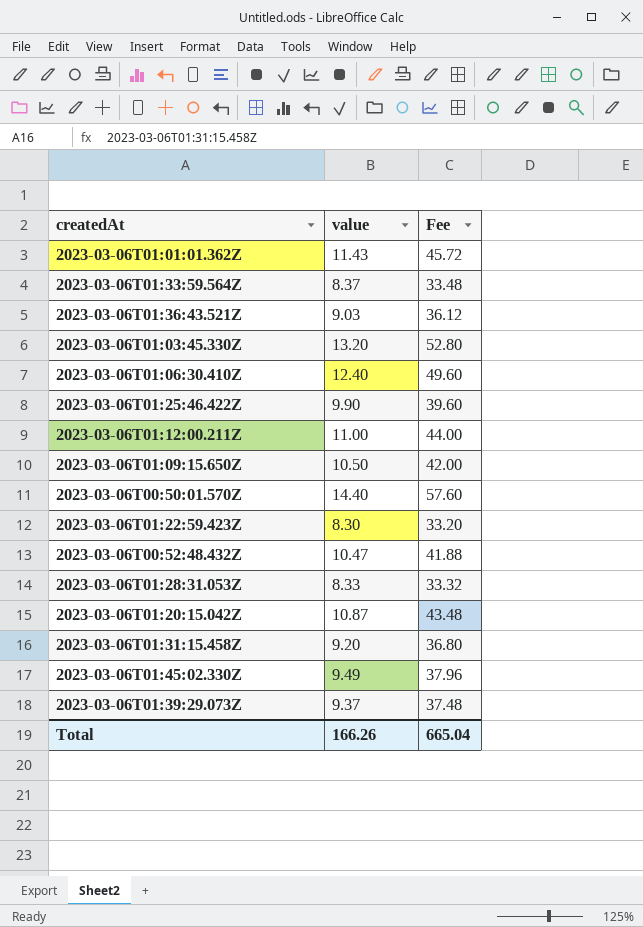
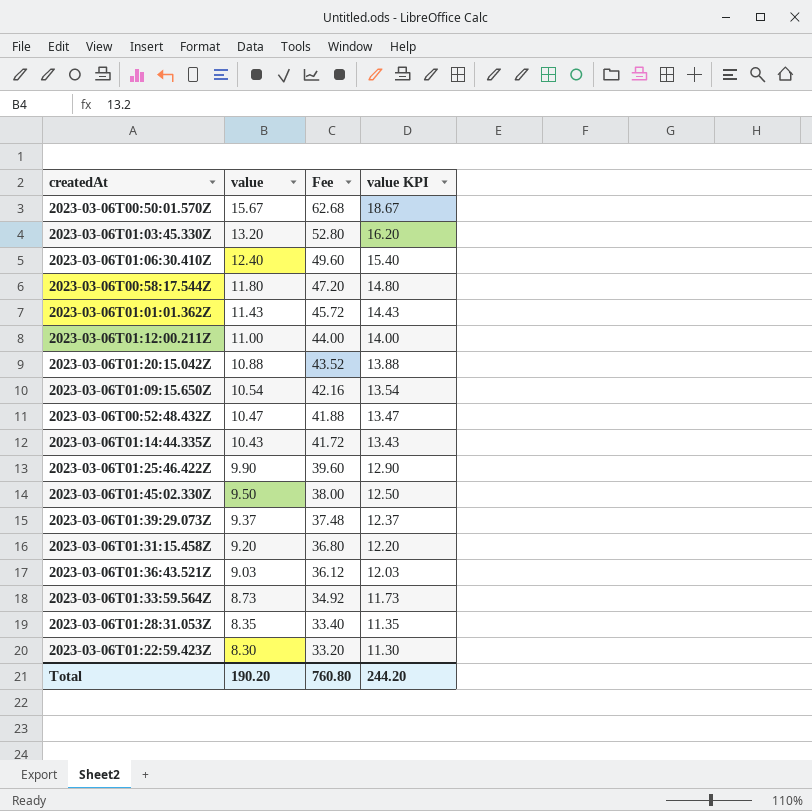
row order: none -> value descending
column value KPI | formula: none -> [value] + 3
2023-03-06T00:50:01.570Z | value: 14.40 -> 15.67
2023-03-06T00:50:01.570Z | Fee: 57.60 -> 62.68
row 2023-03-06T00:58:17.544Z: none -> 11.80 | 47.20 | 14.80
2023-03-06T01:20:15.042Z | value: 10.87 -> 10.88
2023-03-06T01:20:15.042Z | Fee: 43.48 -> 43.52
2023-03-06T01:09:15.650Z | value: 10.50 -> 10.54
2023-03-06T01:09:15.650Z | Fee: 42.00 -> 42.16
row 2023-03-06T01:14:44.335Z: none -> 10.43 | 41.72 | 13.43
2023-03-06T01:45:02.330Z | value: 9.49 -> 9.50
2023-03-06T01:45:02.330Z | Fee: 37.96 -> 38.00
2023-03-06T01:33:59.564Z | value: 8.37 -> 8.73
2023-03-06T01:33:59.564Z | Fee: 33.48 -> 34.92
2023-03-06T01:28:31.053Z | value: 8.33 -> 8.35
2023-03-06T01:28:31.053Z | Fee: 33.32 -> 33.40
Total | value: 166.26 -> 190.20
Total | Fee: 665.04 -> 760.80

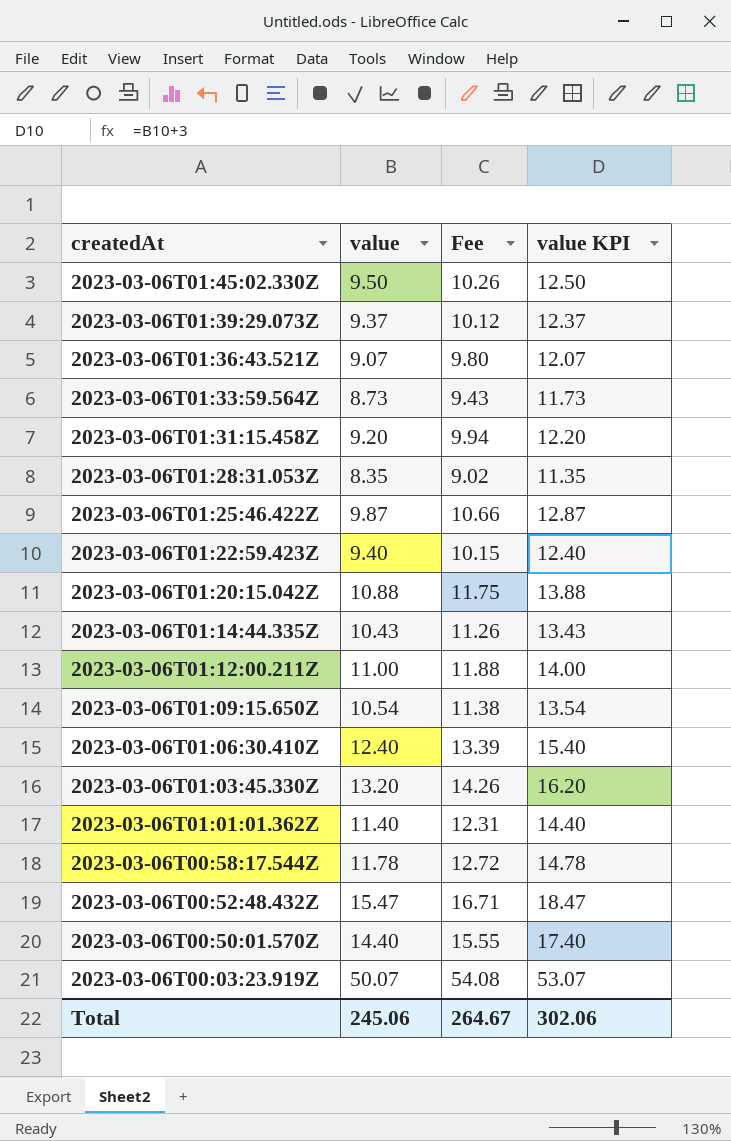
row order: value descending -> createdAt descending
column Fee | formula: [value] * 4 -> [value] * 1.08
2023-03-06T01:36:43.521Z | value: 9.03 -> 9.07
2023-03-06T01:36:43.521Z | value KPI: 12.03 -> 12.07
2023-03-06T01:25:46.422Z | value: 9.90 -> 9.87
2023-03-06T01:25:46.422Z | value KPI: 12.90 -> 12.87
2023-03-06T01:22:59.423Z | value: 8.30 -> 9.40
2023-03-06T01:22:59.423Z | value KPI: 11.30 -> 12.40
2023-03-06T01:01:01.362Z | value: 11.43 -> 11.40
2023-03-06T01:01:01.362Z | value KPI: 14.43 -> 14.40
2023-03-06T00:58:17.544Z | value: 11.80 -> 11.78
2023-03-06T00:58:17.544Z | value KPI: 14.80 -> 14.78
2023-03-06T00:52:48.432Z | value: 10.47 -> 15.47
2023-03-06T00:52:48.432Z | value KPI: 13.47 -> 18.47
2023-03-06T00:50:01.570Z | value: 15.67 -> 14.40
2023-03-06T00:50:01.570Z | value KPI: 18.67 -> 17.40
row 2023-03-06T00:03:23.919Z: none -> 50.07 | 54.08 | 53.07
Total | value: 190.20 -> 245.06
Total | Fee: 760.80 -> 264.67
Total | value KPI: 244.20 -> 302.06

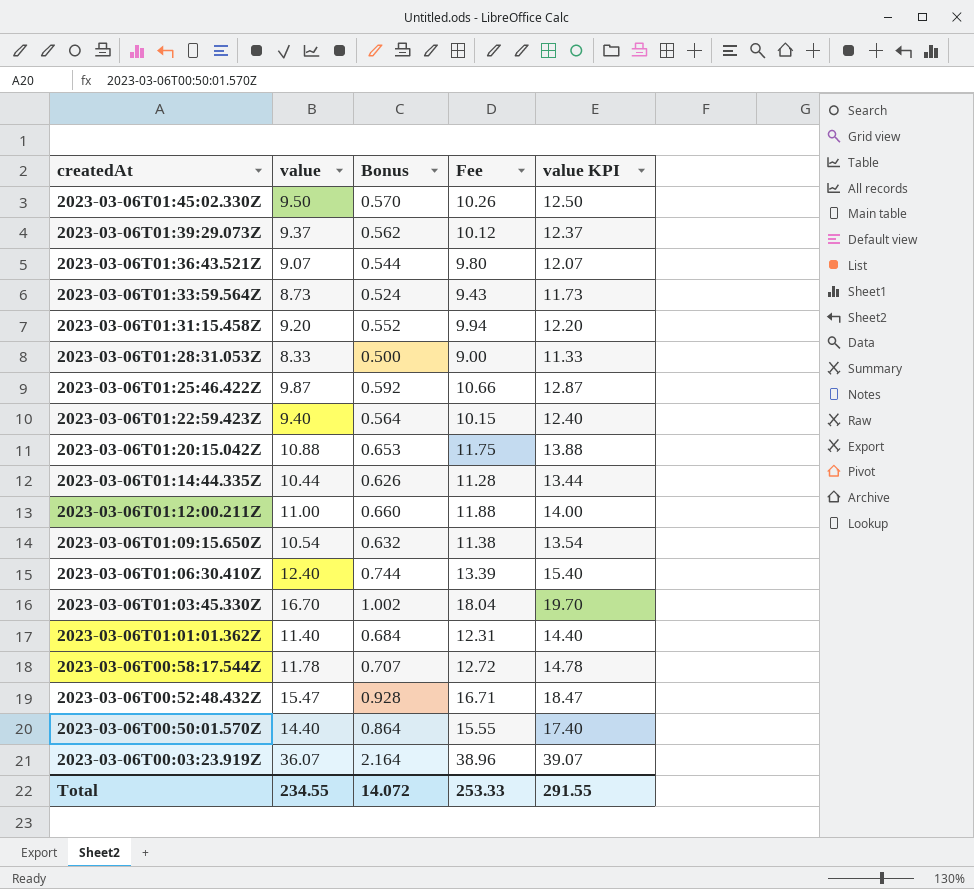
column Bonus | formula: none -> [value] * 0.06
2023-03-06T01:28:31.053Z | value: 8.35 -> 8.33
2023-03-06T01:28:31.053Z | Fee: 9.02 -> 9.00
2023-03-06T01:28:31.053Z | value KPI: 11.35 -> 11.33
2023-03-06T01:14:44.335Z | value: 10.43 -> 10.44
2023-03-06T01:14:44.335Z | Fee: 11.26 -> 11.28
2023-03-06T01:14:44.335Z | value KPI: 13.43 -> 13.44
2023-03-06T01:03:45.330Z | value: 13.20 -> 16.70
2023-03-06T01:03:45.330Z | Fee: 14.26 -> 18.04
2023-03-06T01:03:45.330Z | value KPI: 16.20 -> 19.70
2023-03-06T00:03:23.919Z | value: 50.07 -> 36.07
2023-03-06T00:03:23.919Z | Fee: 54.08 -> 38.96
2023-03-06T00:03:23.919Z | value KPI: 53.07 -> 39.07
Total | value: 245.06 -> 234.55
Total | Fee: 264.67 -> 253.33
Total | value KPI: 302.06 -> 291.55

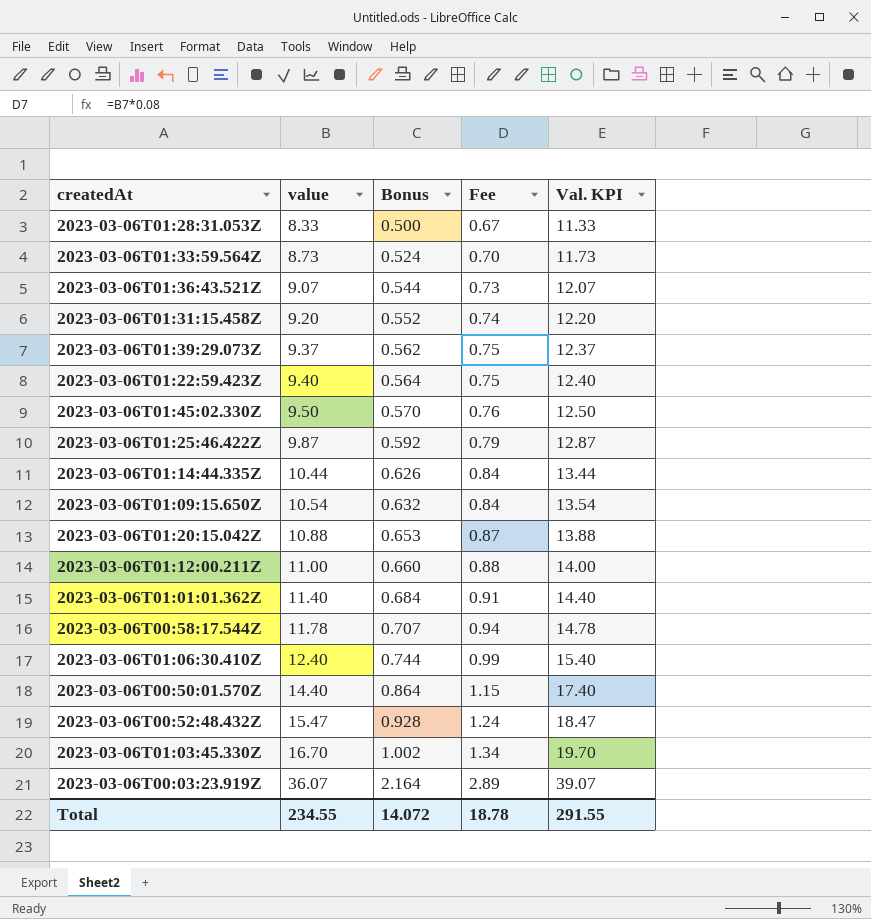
row order: createdAt descending -> value ascending
column Fee | formula: [value] * 1.08 -> [value] * 0.08
column name: value KPI -> Val. KPI
Total | Fee: 253.33 -> 18.78

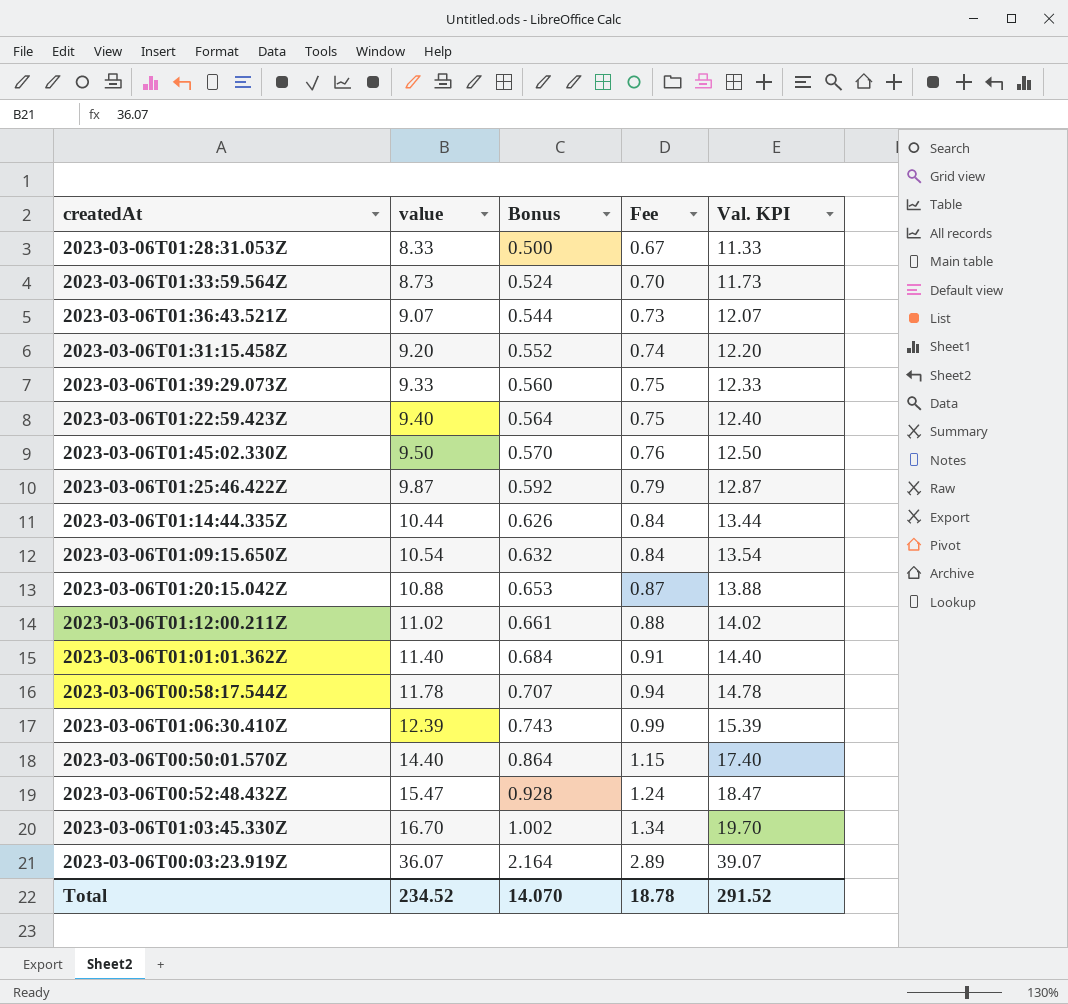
2023-03-06T01:39:29.073Z | value: 9.37 -> 9.33
2023-03-06T01:39:29.073Z | Bonus: 0.562 -> 0.560
2023-03-06T01:39:29.073Z | Val. KPI: 12.37 -> 12.33
2023-03-06T01:12:00.211Z | value: 11.00 -> 11.02
2023-03-06T01:12:00.211Z | Bonus: 0.660 -> 0.661
2023-03-06T01:12:00.211Z | Val. KPI: 14.00 -> 14.02
2023-03-06T01:06:30.410Z | value: 12.40 -> 12.39
2023-03-06T01:06:30.410Z | Bonus: 0.744 -> 0.743
2023-03-06T01:06:30.410Z | Val. KPI: 15.40 -> 15.39
Total | value: 234.55 -> 234.52
Total | Bonus: 14.072 -> 14.070
Total | Val. KPI: 291.55 -> 291.52

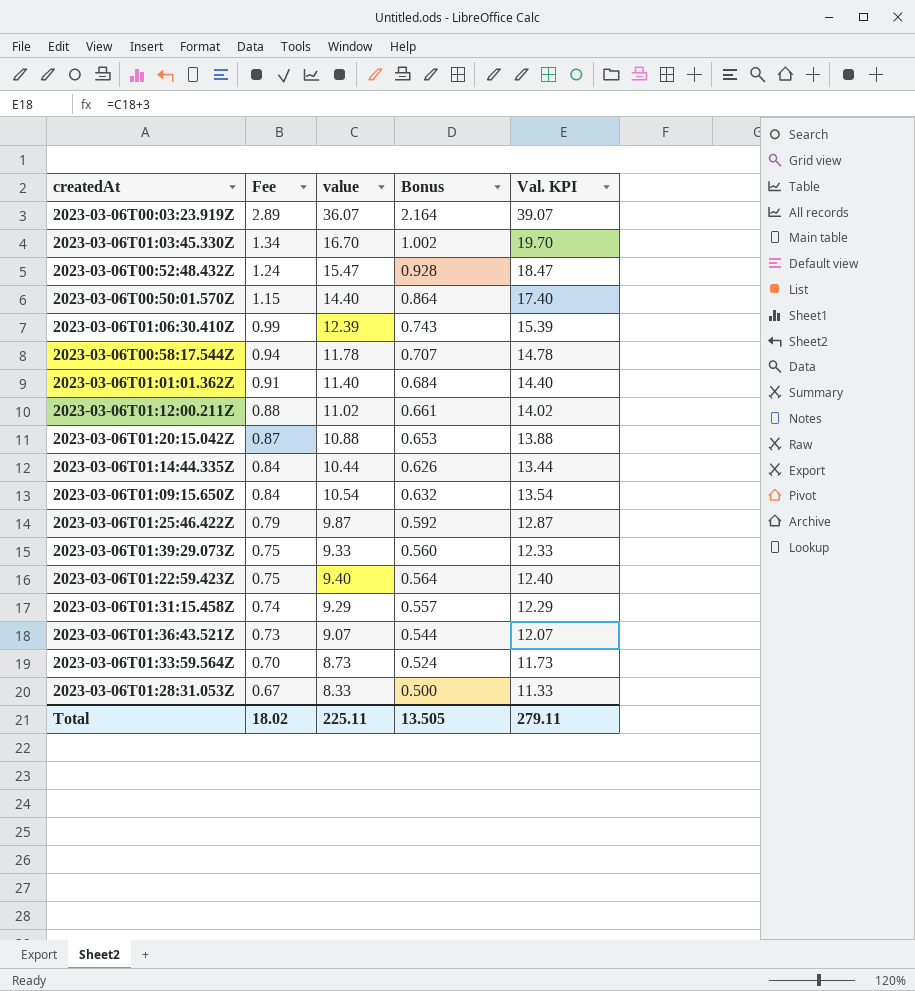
row order: value ascending -> Fee descending
column Fee | position: 4 -> 2
row 2023-03-06T01:45:02.330Z: 9.50 | 0.570 | 0.76 | 12.50 -> none
2023-03-06T01:31:15.458Z | value: 9.20 -> 9.29
2023-03-06T01:31:15.458Z | Bonus: 0.552 -> 0.557
2023-03-06T01:31:15.458Z | Val. KPI: 12.20 -> 12.29
Total | Fee: 18.78 -> 18.02
Total | value: 234.52 -> 225.11
Total | Bonus: 14.070 -> 13.505
Total | Val. KPI: 291.52 -> 279.11

